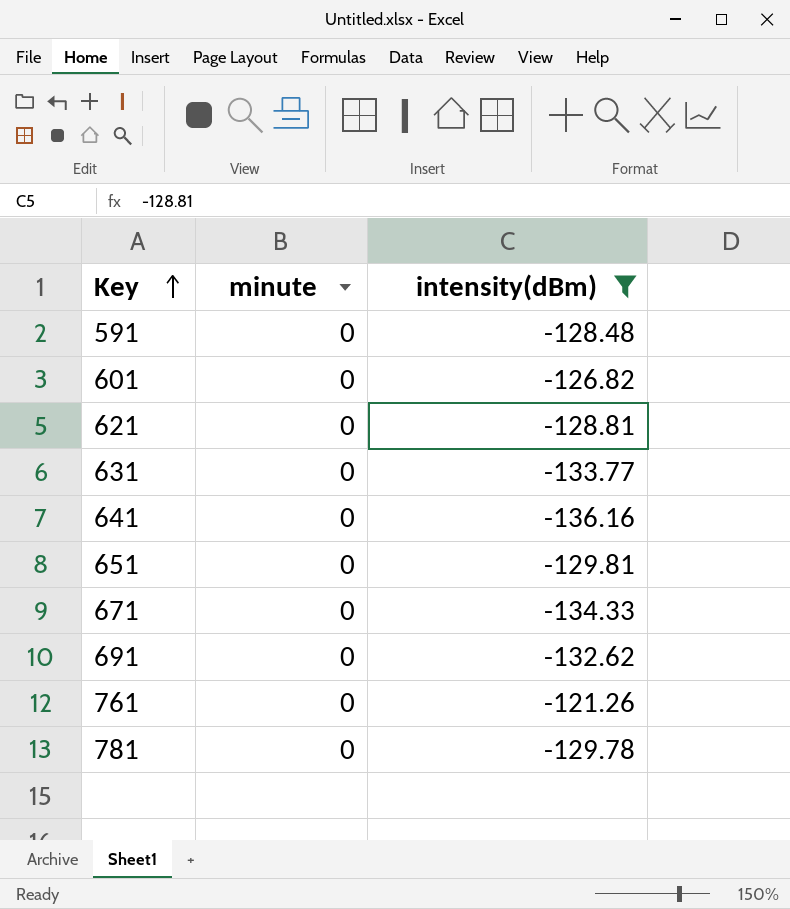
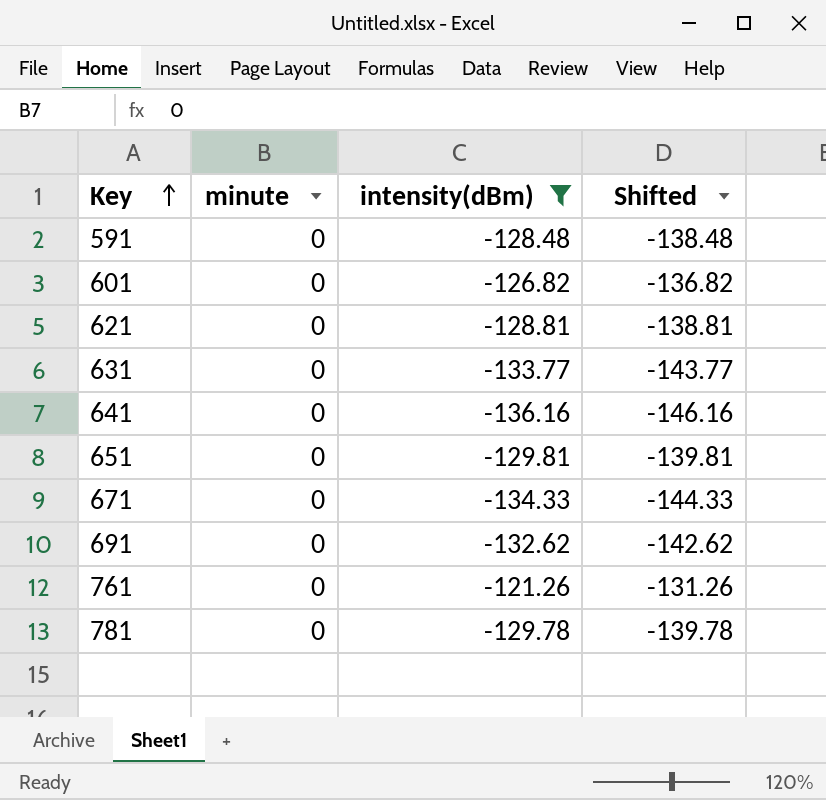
column Shifted | formula: none -> [intensity(dBm)] - 10

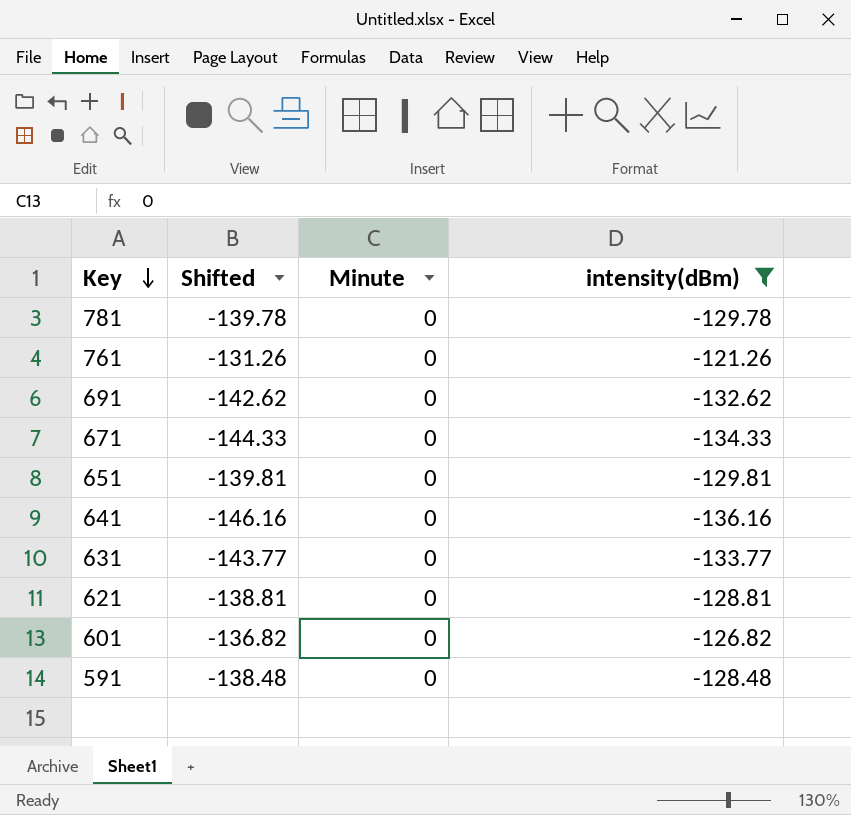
row order: Key ascending -> Key descending
column Shifted | position: 4 -> 2
column name: minute -> Minute

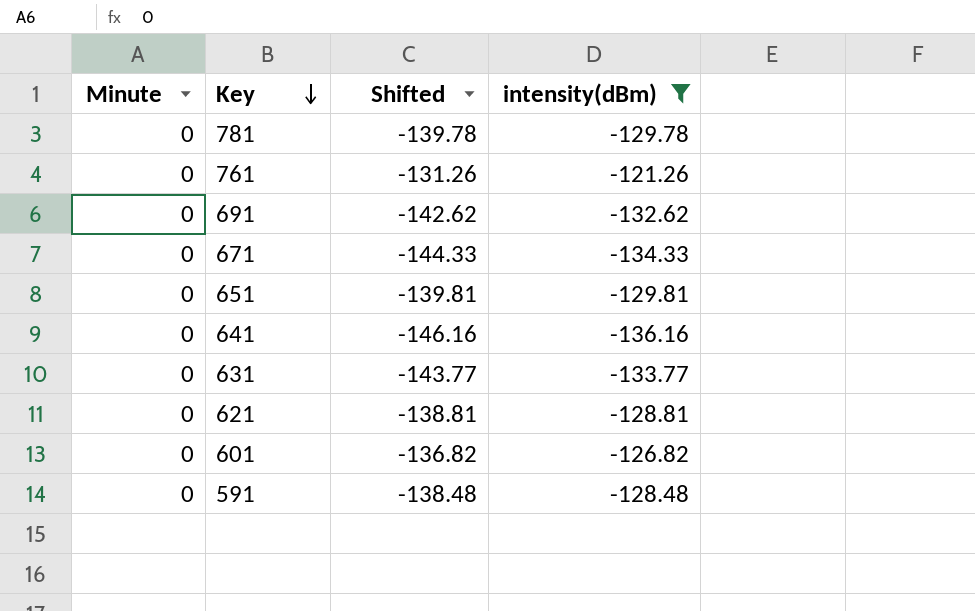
column Minute | position: 3 -> 1

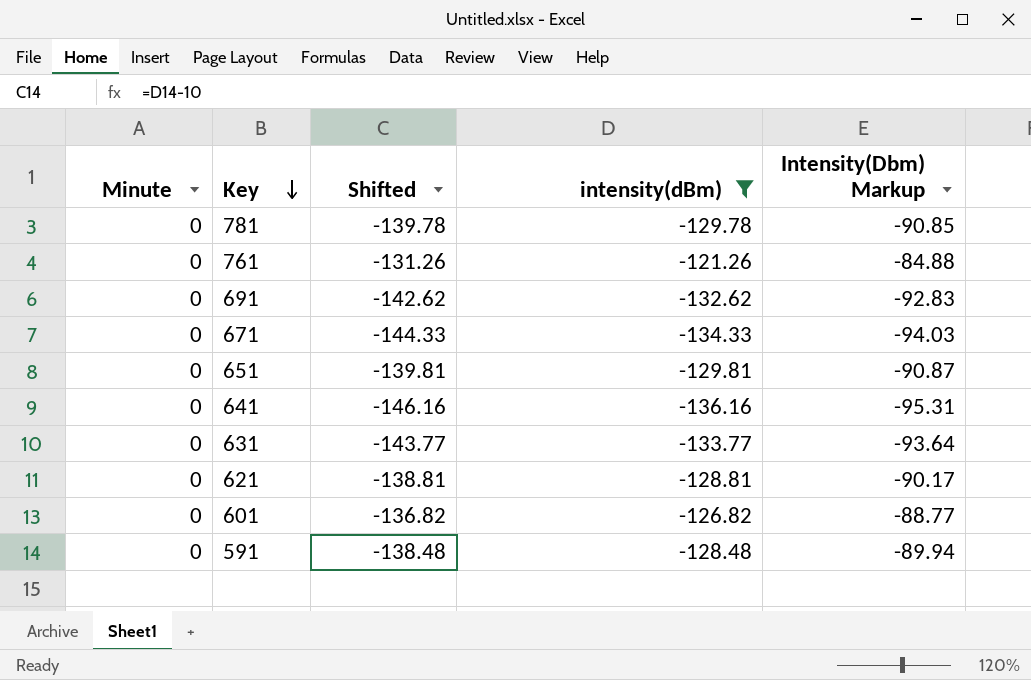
column Intensity(Dbm) Markup | formula: none -> [intensity(dBm)] * 0.7

